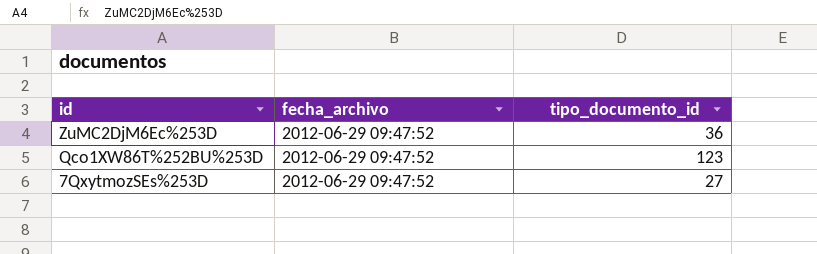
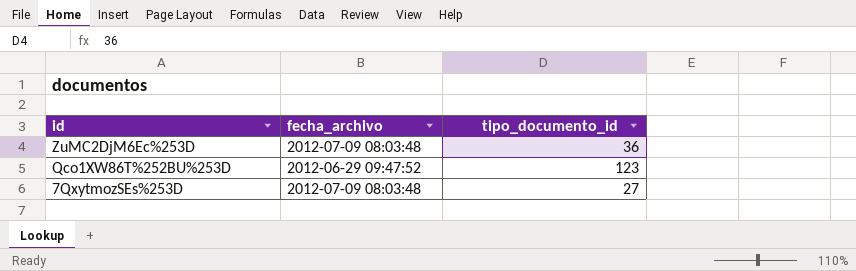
ZuMC2DjM6Ec%253D | fecha_archivo: 2012-06-29 09:47:52 -> 2012-07-09 08:03:48
7QxytmozSEs%253D | fecha_archivo: 2012-06-29 09:47:52 -> 2012-07-09 08:03:48

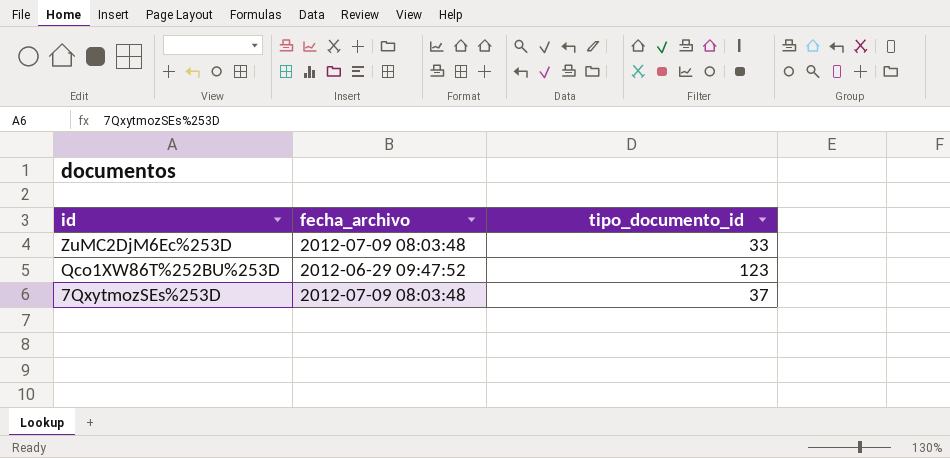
ZuMC2DjM6Ec%253D | tipo_documento_id: 36 -> 33
7QxytmozSEs%253D | tipo_documento_id: 27 -> 37

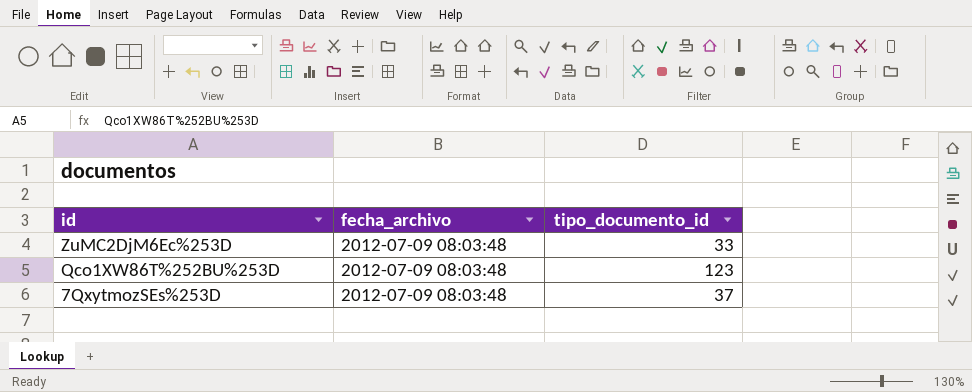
Qco1XW86T%252BU%253D | fecha_archivo: 2012-06-29 09:47:52 -> 2012-07-09 08:03:48

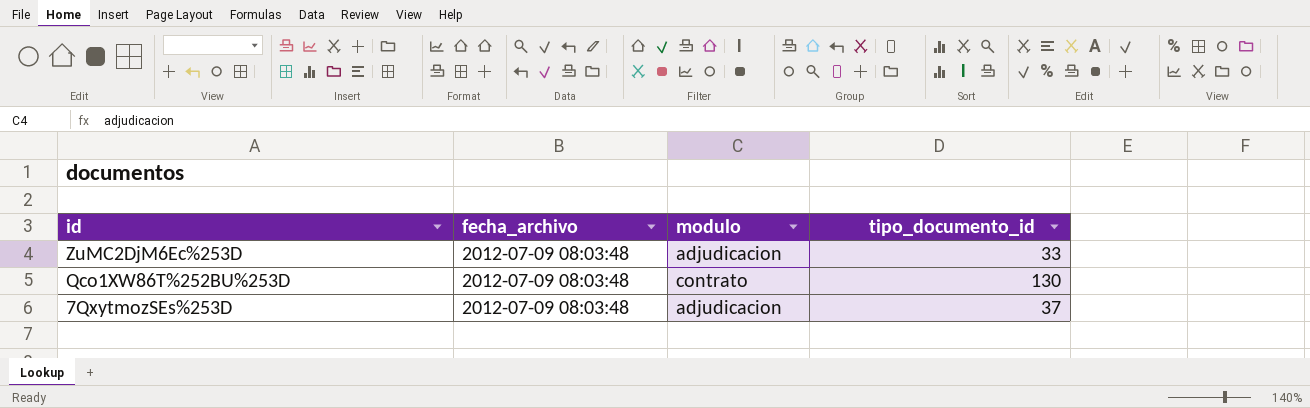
column modulo | position: none -> 3
Qco1XW86T%252BU%253D | tipo_documento_id: 123 -> 130

